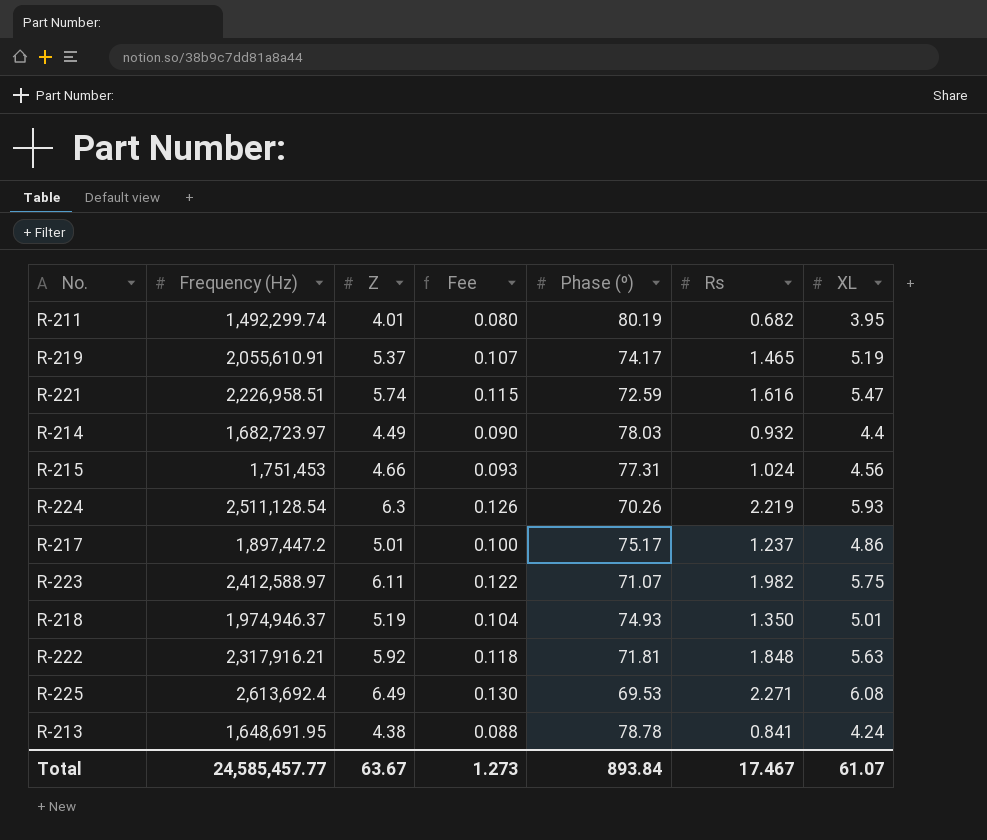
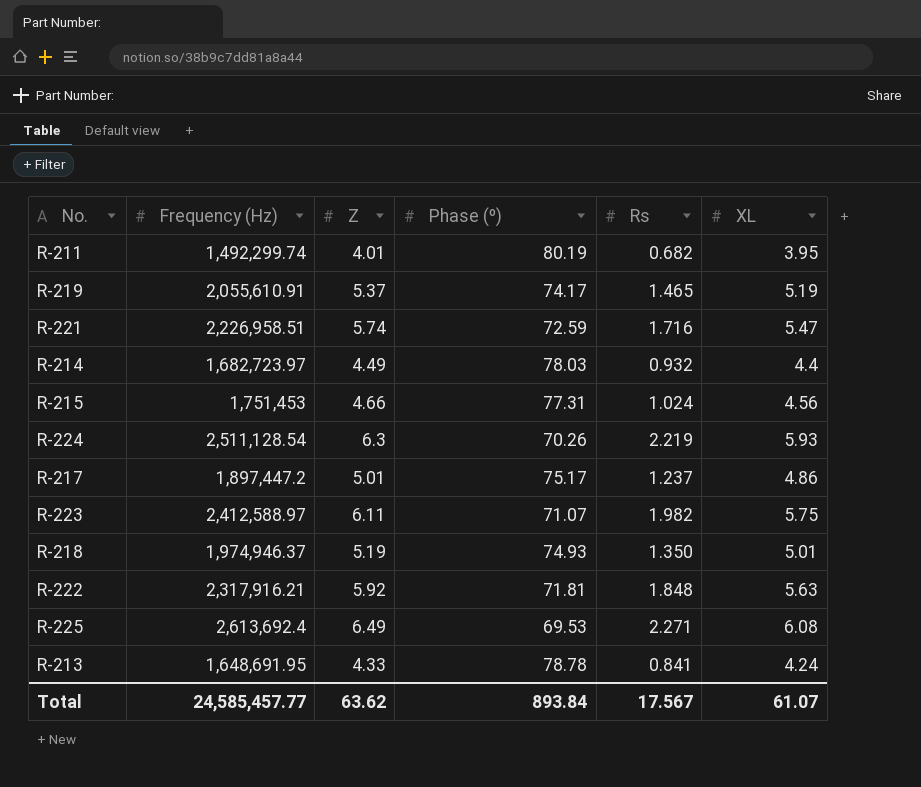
column Fee | formula: [Z] * 0.02 -> none
R-221 | Rs: 1.616 -> 1.716
R-213 | Z: 4.38 -> 4.33
Total | Z: 63.67 -> 63.62
Total | Rs: 17.467 -> 17.567

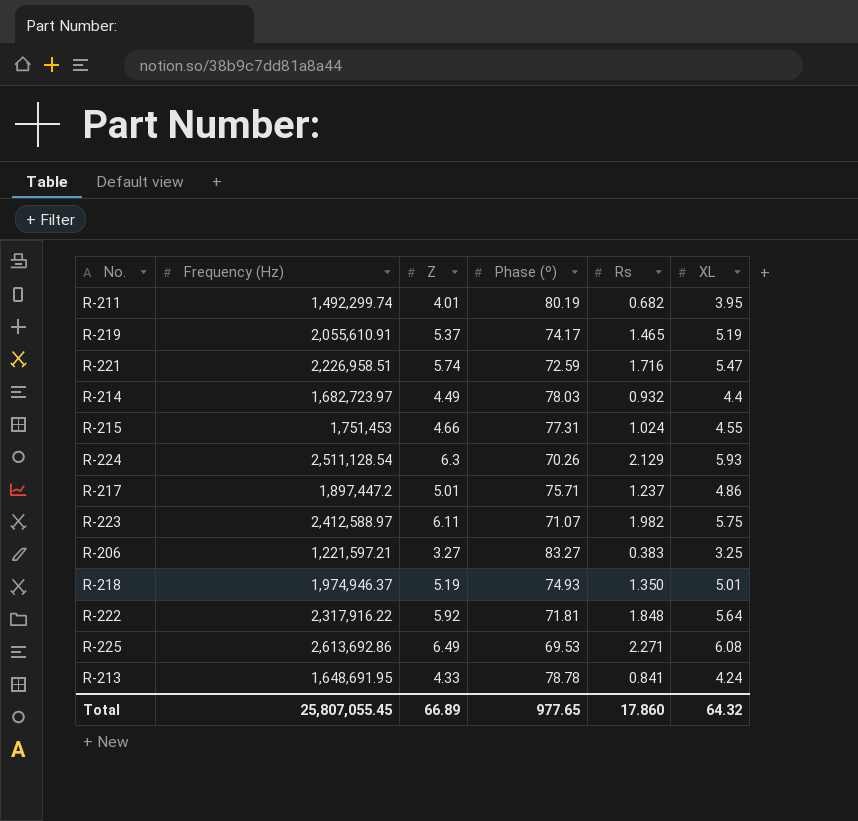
R-215 | XL: 4.56 -> 4.55
R-224 | Rs: 2.219 -> 2.129
R-217 | Phase (º): 75.17 -> 75.71
row R-206: none -> 1,221,597.21 | 3.27 | 83.27 | 0.383 | 3.25
R-222 | Frequency (Hz): 2,317,916.21 -> 2,317,916.22
R-222 | XL: 5.63 -> 5.64
R-225 | Frequency (Hz): 2,613,692.4 -> 2,613,692.86
Total | Frequency (Hz): 24,585,457.77 -> 25,807,055.45
Total | Z: 63.62 -> 66.89
Total | Phase (º): 893.84 -> 977.65
Total | Rs: 17.567 -> 17.860
Total | XL: 61.07 -> 64.32

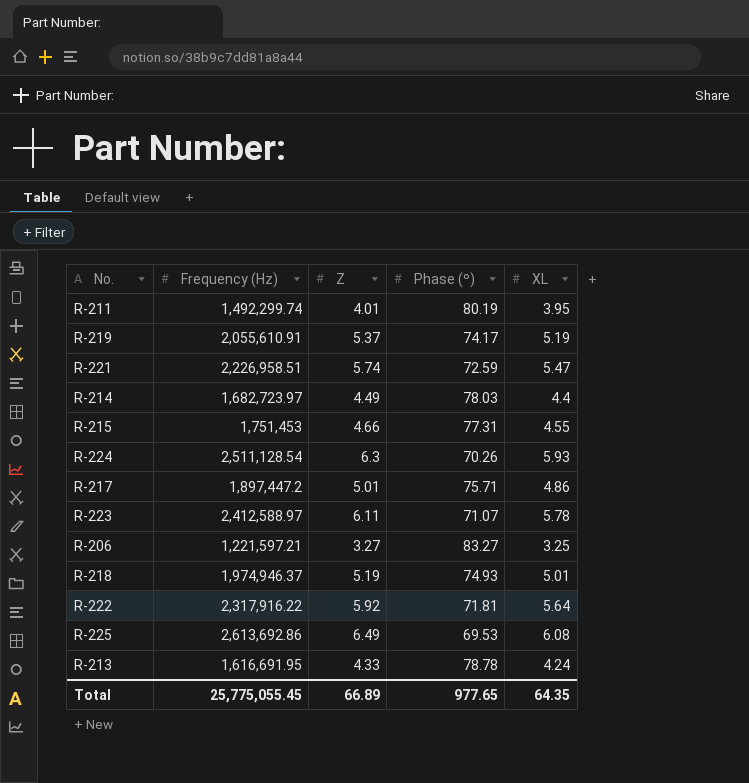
column Rs | position: 5 -> none
R-223 | XL: 5.75 -> 5.78
R-213 | Frequency (Hz): 1,648,691.95 -> 1,616,691.95
Total | Frequency (Hz): 25,807,055.45 -> 25,775,055.45
Total | XL: 64.32 -> 64.35

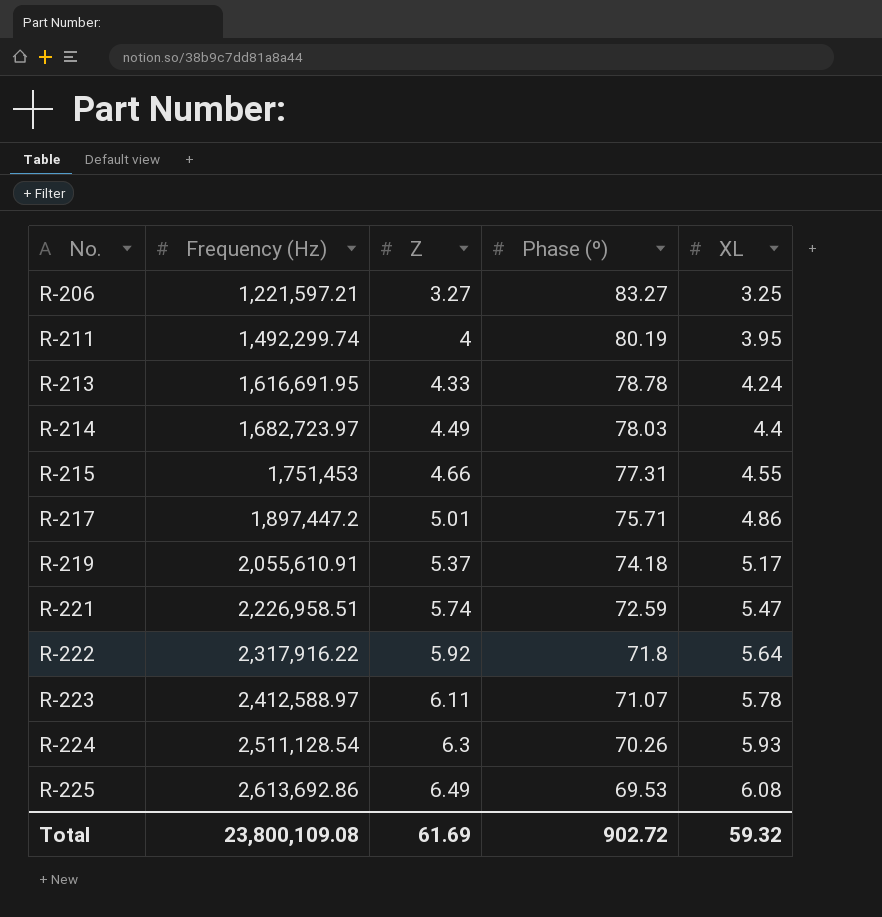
row order: none -> No. ascending
row R-218: 1,974,946.37 | 5.19 | 74.93 | 5.01 -> none
R-211 | Z: 4.01 -> 4
R-219 | Phase (º): 74.17 -> 74.18
R-219 | XL: 5.19 -> 5.17
R-222 | Phase (º): 71.81 -> 71.8
Total | Frequency (Hz): 25,775,055.45 -> 23,800,109.08
Total | Z: 66.89 -> 61.69
Total | Phase (º): 977.65 -> 902.72
Total | XL: 64.35 -> 59.32

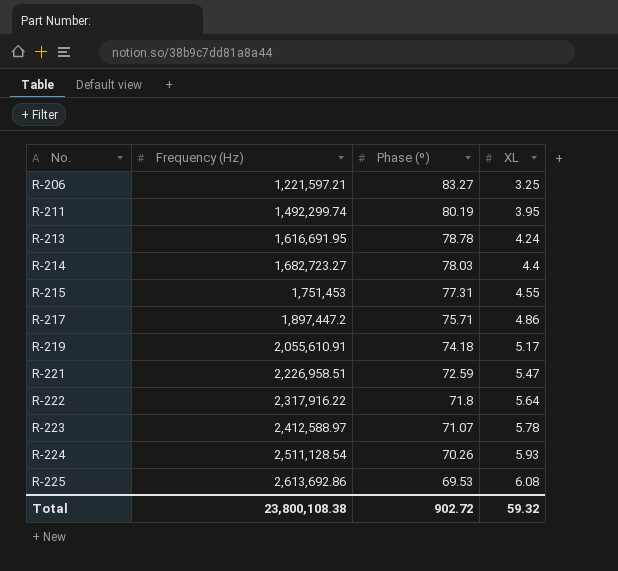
column Z | position: 3 -> none
R-214 | Frequency (Hz): 1,682,723.97 -> 1,682,723.27
Total | Frequency (Hz): 23,800,109.08 -> 23,800,108.38

